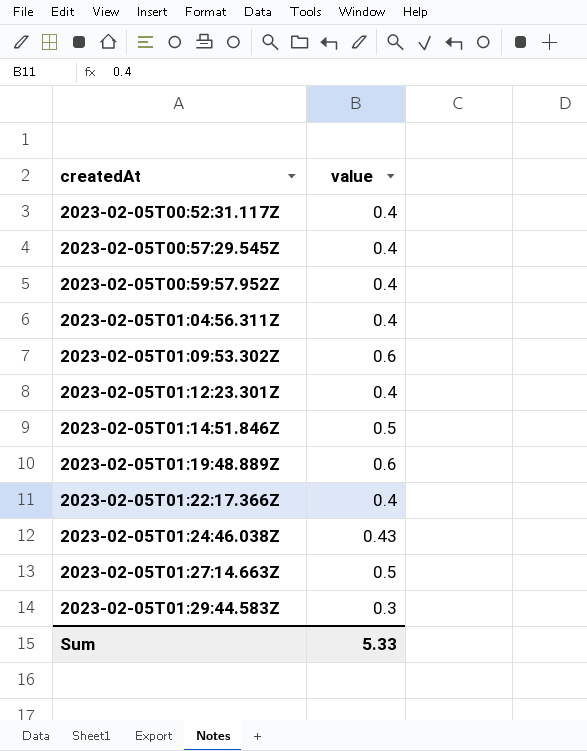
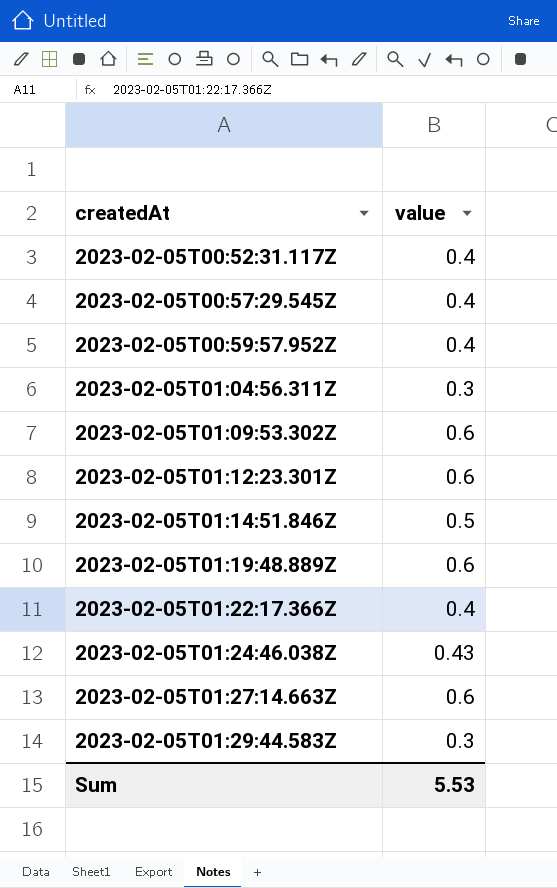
2023-02-05T01:04:56.311Z | value: 0.4 -> 0.3
2023-02-05T01:12:23.301Z | value: 0.4 -> 0.6
2023-02-05T01:27:14.663Z | value: 0.5 -> 0.6
Sum | value: 5.33 -> 5.53

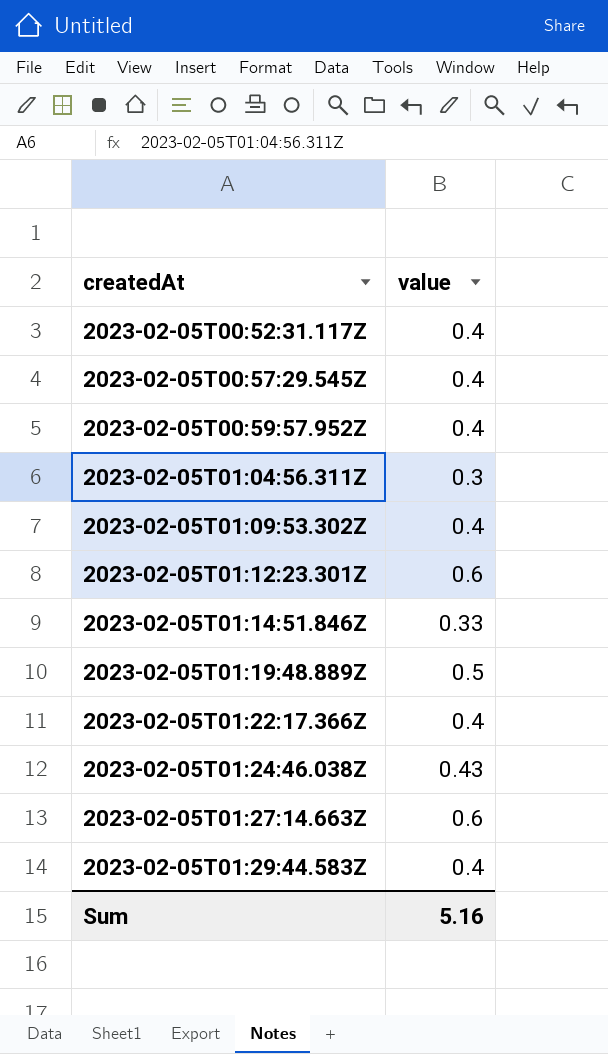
2023-02-05T01:09:53.302Z | value: 0.6 -> 0.4
2023-02-05T01:14:51.846Z | value: 0.5 -> 0.33
2023-02-05T01:19:48.889Z | value: 0.6 -> 0.5
2023-02-05T01:29:44.583Z | value: 0.3 -> 0.4
Sum | value: 5.53 -> 5.16

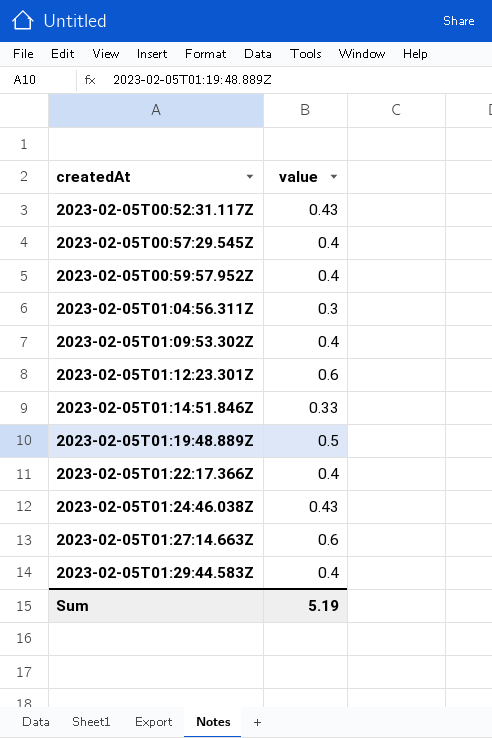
2023-02-05T00:52:31.117Z | value: 0.4 -> 0.43
Sum | value: 5.16 -> 5.19

